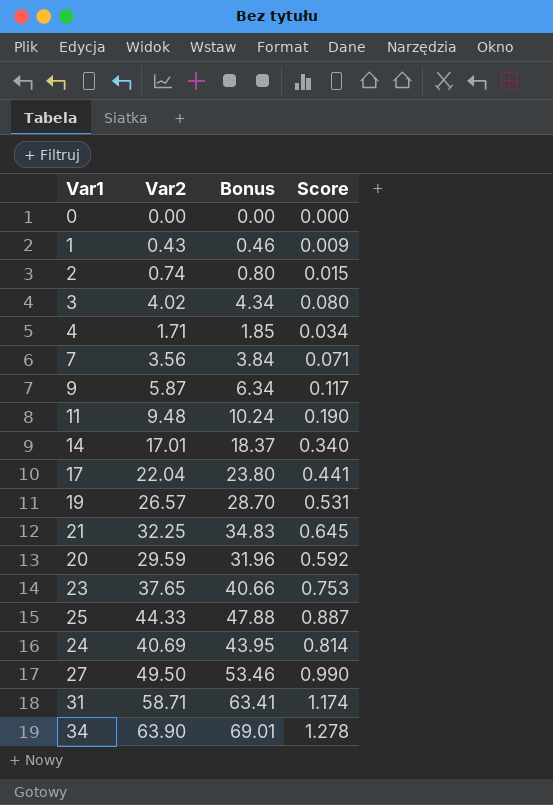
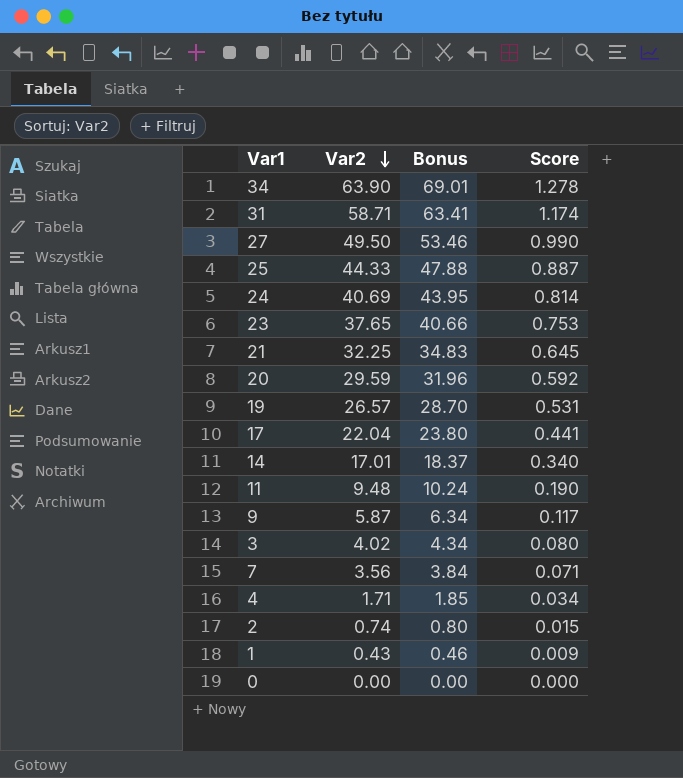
row order: none -> Var2 descending

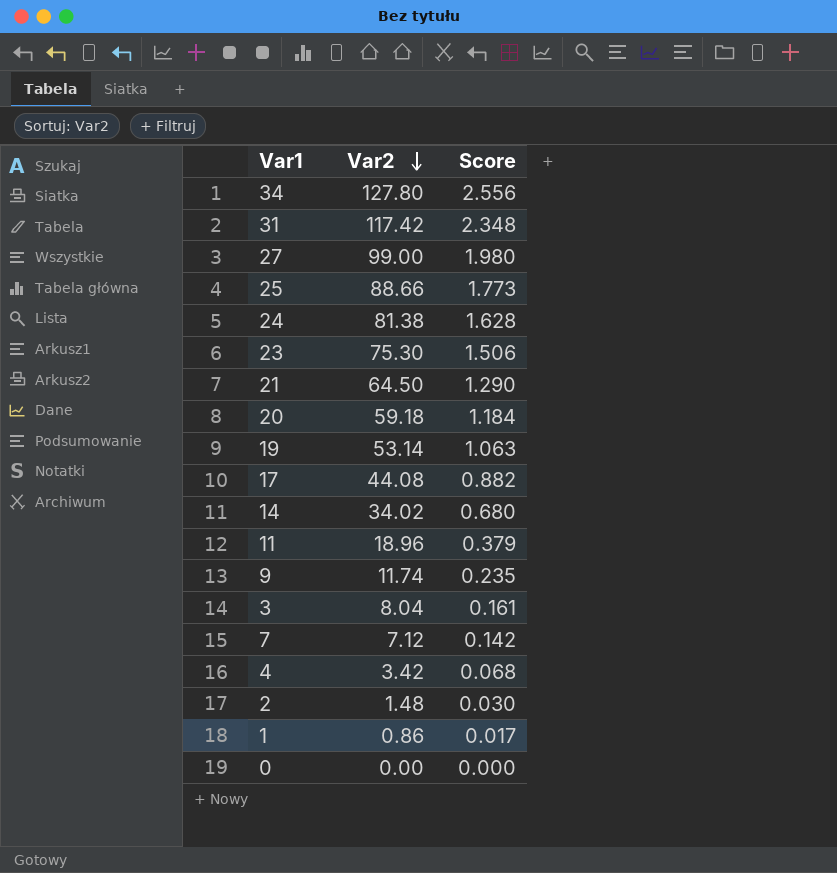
column Bonus | formula: [Var2] * 1.08 -> none
34 | Var2: 63.90 -> 127.80
34 | Score: 1.278 -> 2.556
31 | Var2: 58.71 -> 117.42
31 | Score: 1.174 -> 2.348
27 | Var2: 49.50 -> 99.00
27 | Score: 0.990 -> 1.980
25 | Var2: 44.33 -> 88.66
25 | Score: 0.887 -> 1.773
24 | Var2: 40.69 -> 81.38
24 | Score: 0.814 -> 1.628
23 | Var2: 37.65 -> 75.30
23 | Score: 0.753 -> 1.506
21 | Var2: 32.25 -> 64.50
21 | Score: 0.645 -> 1.290
20 | Var2: 29.59 -> 59.18
20 | Score: 0.592 -> 1.184
19 | Var2: 26.57 -> 53.14
19 | Score: 0.531 -> 1.063
17 | Var2: 22.04 -> 44.08
17 | Score: 0.441 -> 0.882
14 | Var2: 17.01 -> 34.02
14 | Score: 0.340 -> 0.680
11 | Var2: 9.48 -> 18.96
11 | Score: 0.190 -> 0.379
9 | Var2: 5.87 -> 11.74
9 | Score: 0.117 -> 0.235
3 | Var2: 4.02 -> 8.04
3 | Score: 0.080 -> 0.161
7 | Var2: 3.56 -> 7.12
7 | Score: 0.071 -> 0.142
4 | Var2: 1.71 -> 3.42
4 | Score: 0.034 -> 0.068
2 | Var2: 0.74 -> 1.48
2 | Score: 0.015 -> 0.030
1 | Var2: 0.43 -> 0.86
1 | Score: 0.009 -> 0.017

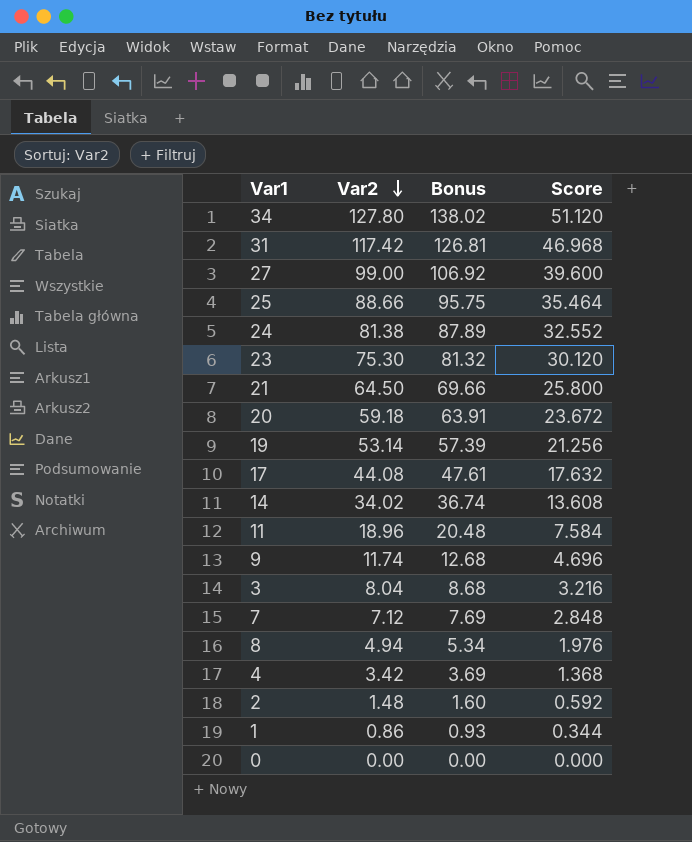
column Bonus | formula: none -> [Var2] * 1.08
column Score | formula: [Var2] * 0.02 -> [Var2] * 0.4
row 8: none -> 4.94 | 5.34 | 1.976

